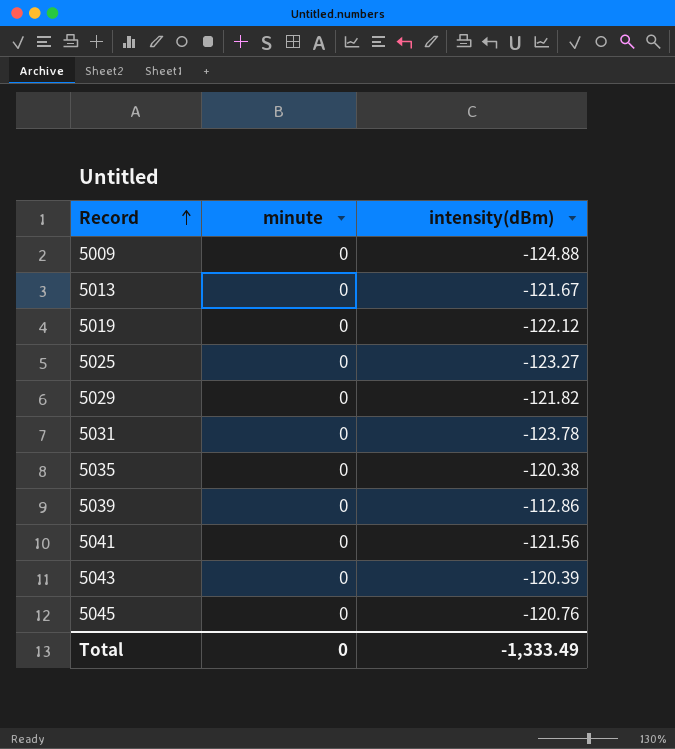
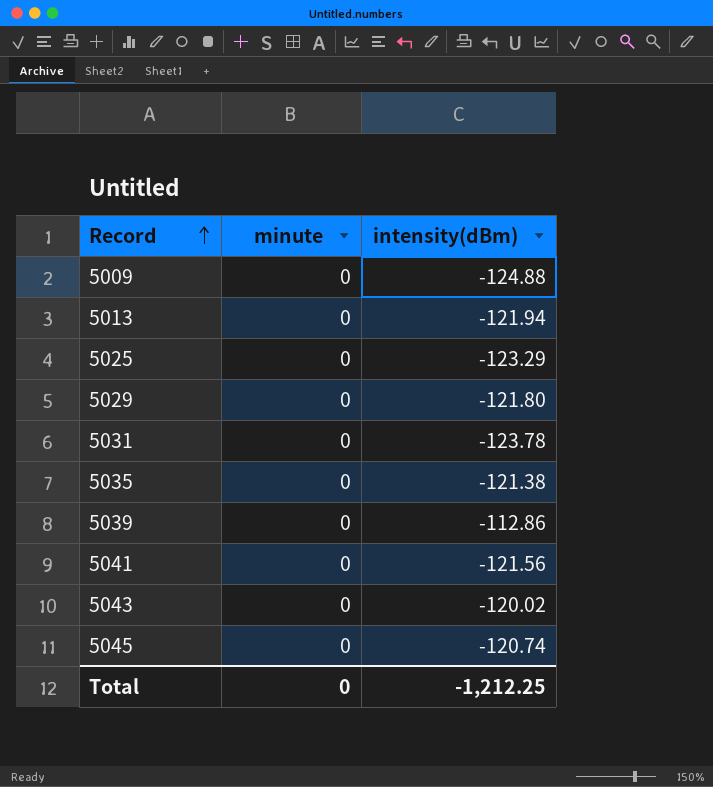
row 5019: 0 | -122.12 -> none
5013 | intensity(dBm): -121.67 -> -121.94
5025 | intensity(dBm): -123.27 -> -123.29
5029 | intensity(dBm): -121.82 -> -121.80
5035 | intensity(dBm): -120.38 -> -121.38
5043 | intensity(dBm): -120.39 -> -120.02
5045 | intensity(dBm): -120.76 -> -120.74
Total | intensity(dBm): -1,333.49 -> -1,212.25

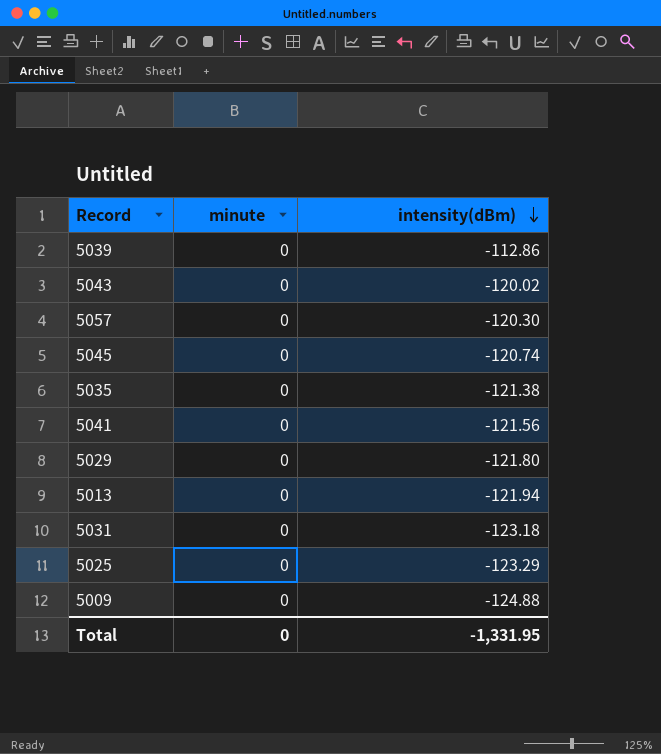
row order: Record ascending -> intensity(dBm) descending
row 5057: none -> 0 | -120.30
5031 | intensity(dBm): -123.78 -> -123.18
Total | intensity(dBm): -1,212.25 -> -1,331.95

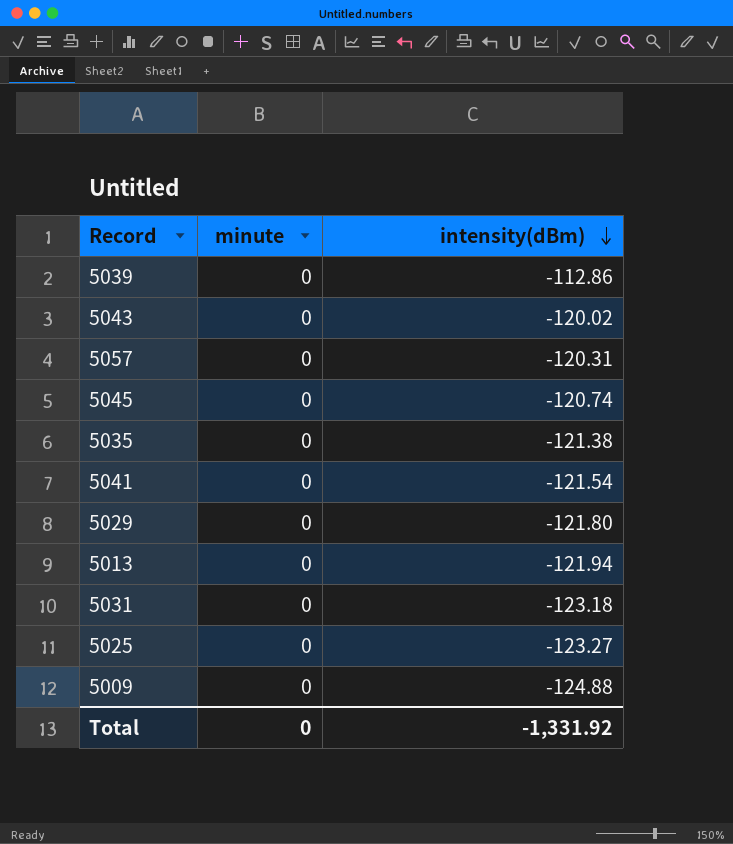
5057 | intensity(dBm): -120.30 -> -120.31
5041 | intensity(dBm): -121.56 -> -121.54
5025 | intensity(dBm): -123.29 -> -123.27
Total | intensity(dBm): -1,331.95 -> -1,331.92

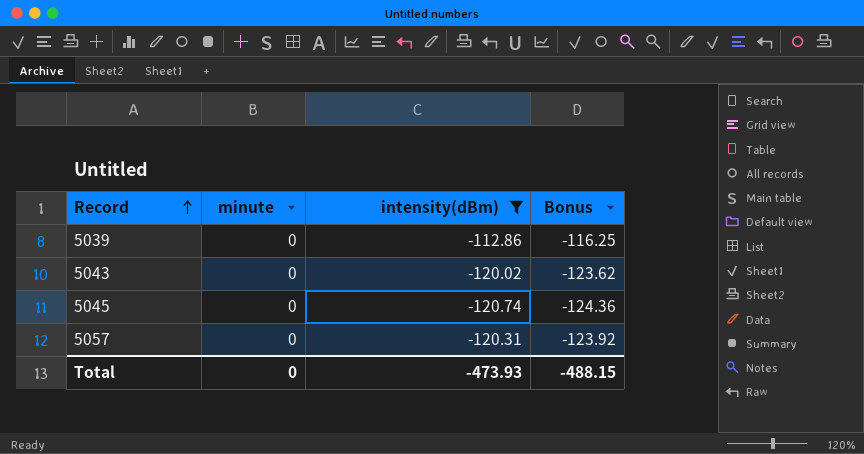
filter: none -> intensity(dBm) >= -120.74
row order: intensity(dBm) descending -> Record ascending
column Bonus | formula: none -> [intensity(dBm)] * 1.03
Total | intensity(dBm): -1,331.92 -> -473.93

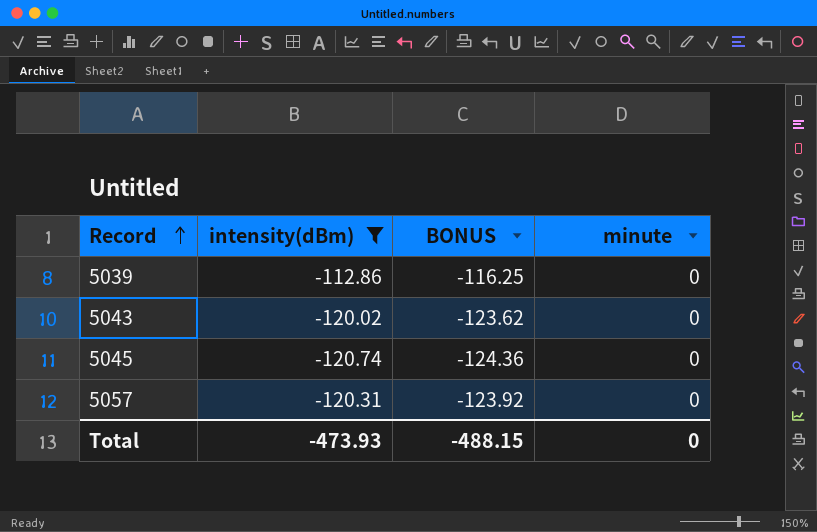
column name: Bonus -> BONUS
column minute | position: 2 -> 4

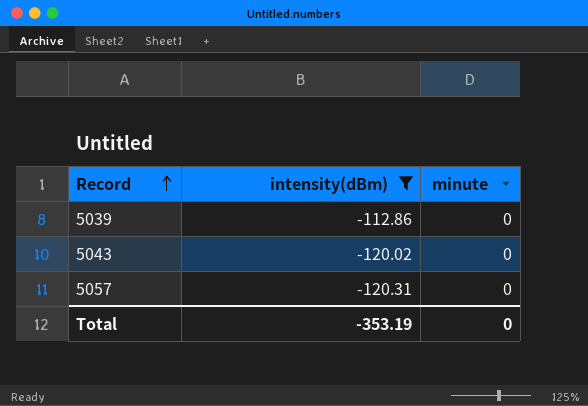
column BONUS | formula: [intensity(dBm)] * 1.03 -> none
row 5045: -120.74 | -124.36 | 0 -> none
Total | intensity(dBm): -473.93 -> -353.19

